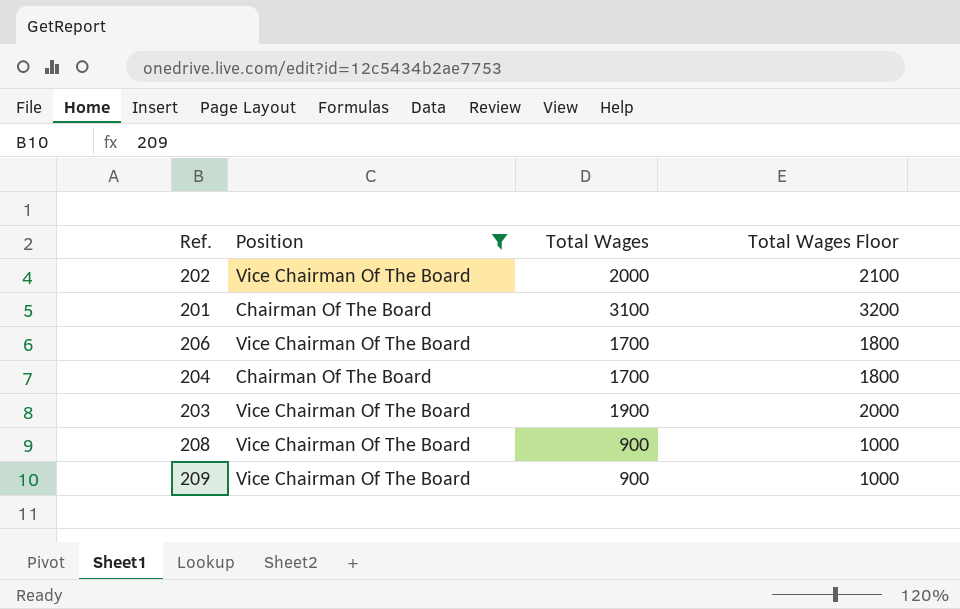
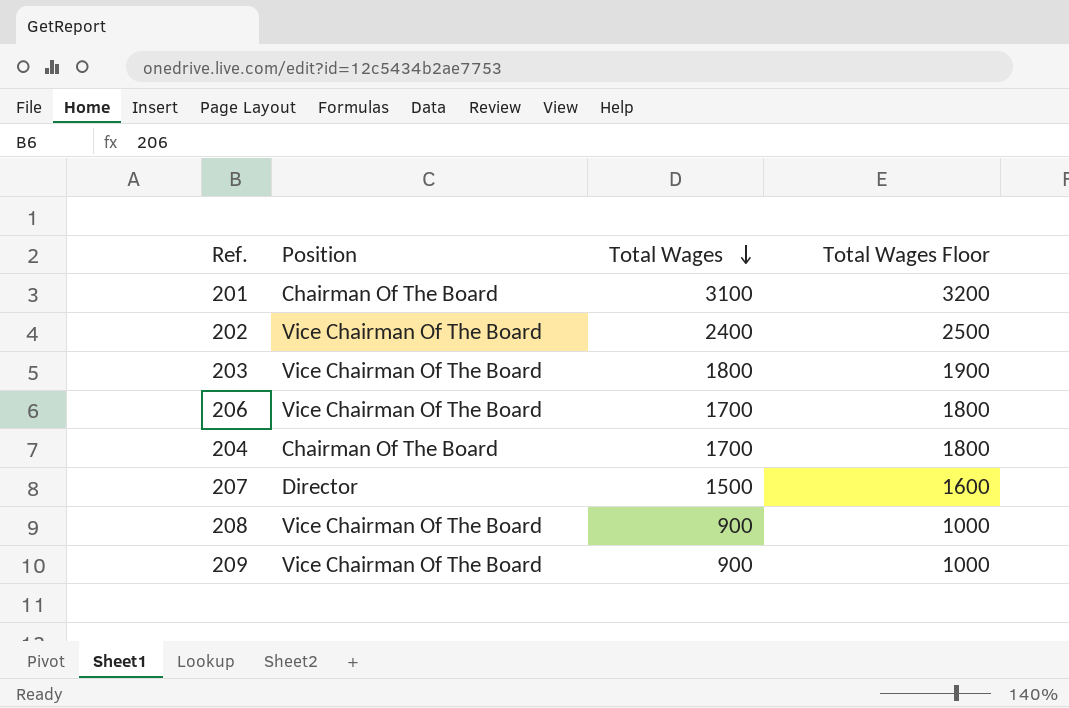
filter: Position != Director -> none
row order: none -> Total Wages descending
202 | Total Wages: 2000 -> 2400
202 | Total Wages Floor: 2100 -> 2500
203 | Total Wages: 1900 -> 1800
203 | Total Wages Floor: 2000 -> 1900

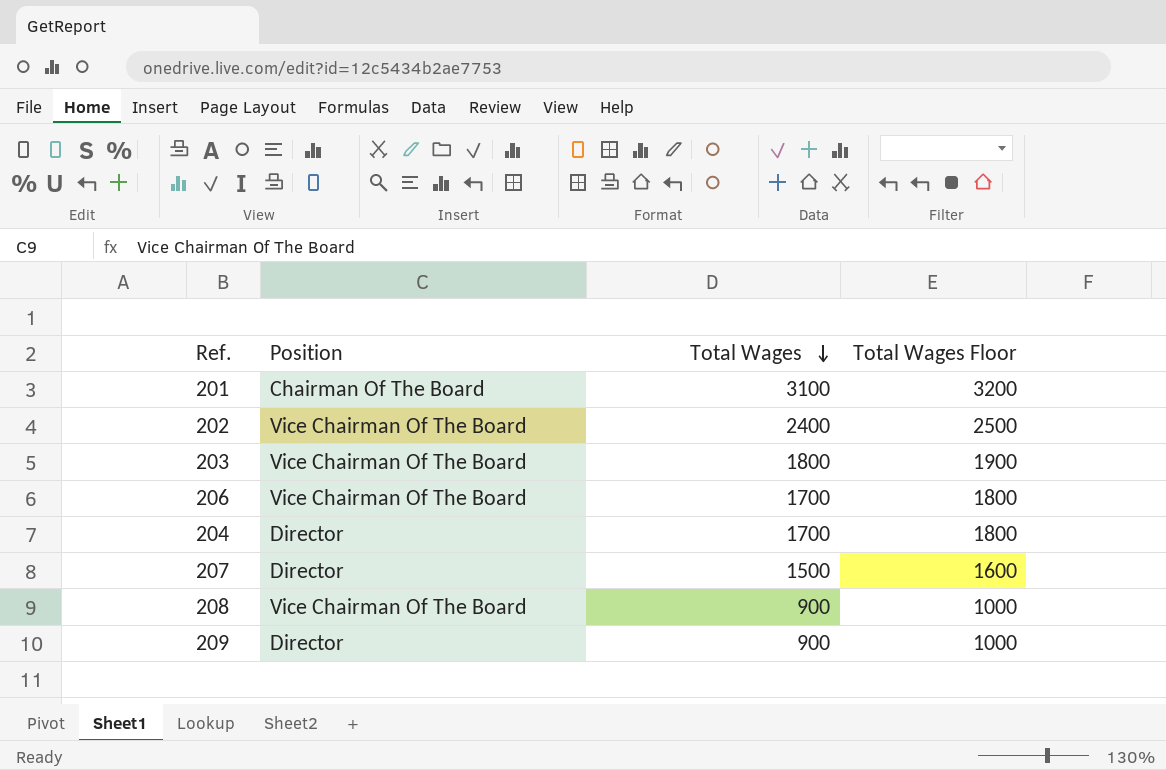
204 | Position: Chairman Of The Board -> Director
209 | Position: Vice Chairman Of The Board -> Director

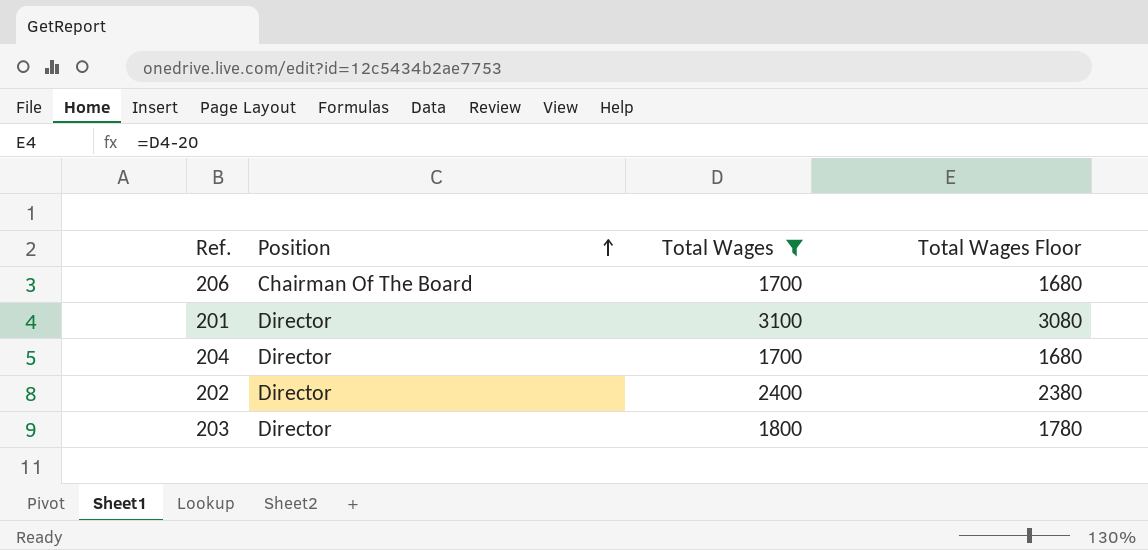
filter: none -> Total Wages >= 1700
row order: Total Wages descending -> Position ascending
column Total Wages Floor | formula: [Total Wages] + 100 -> [Total Wages] - 20
206 | Position: Vice Chairman Of The Board -> Chairman Of The Board
201 | Position: Chairman Of The Board -> Director
202 | Position: Vice Chairman Of The Board -> Director
203 | Position: Vice Chairman Of The Board -> Director

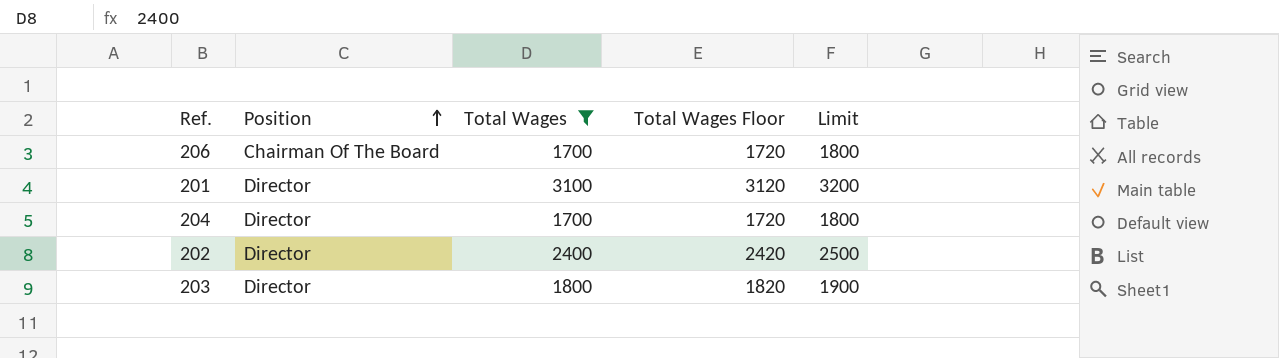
column Total Wages Floor | formula: [Total Wages] - 20 -> [Total Wages] + 20
column Limit | formula: none -> [Total Wages] + 100

